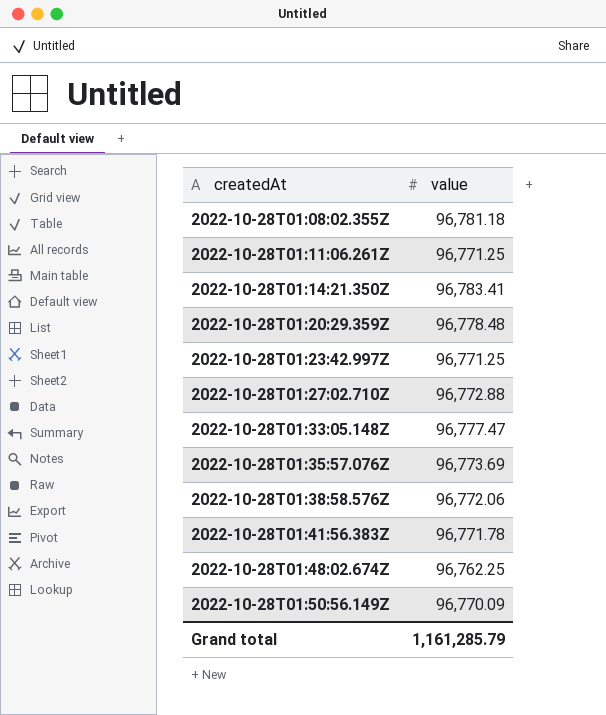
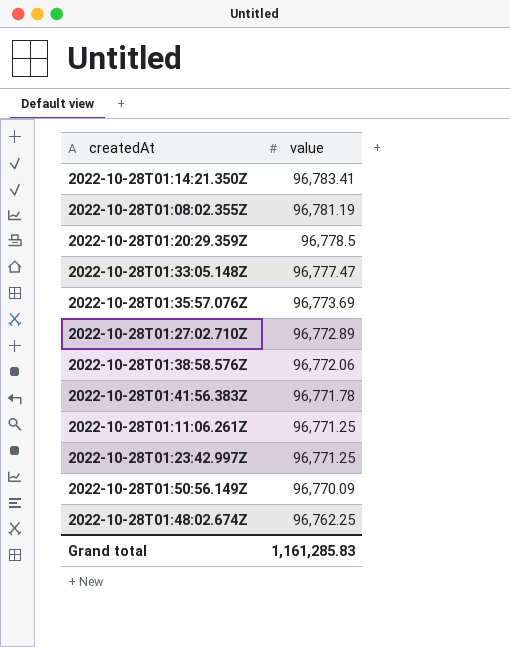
row order: createdAt ascending -> value descending
2022-10-28T01:08:02.355Z | value: 96,781.18 -> 96,781.19
2022-10-28T01:20:29.359Z | value: 96,778.48 -> 96,778.5
2022-10-28T01:27:02.710Z | value: 96,772.88 -> 96,772.89
Grand total | value: 1,161,285.79 -> 1,161,285.83

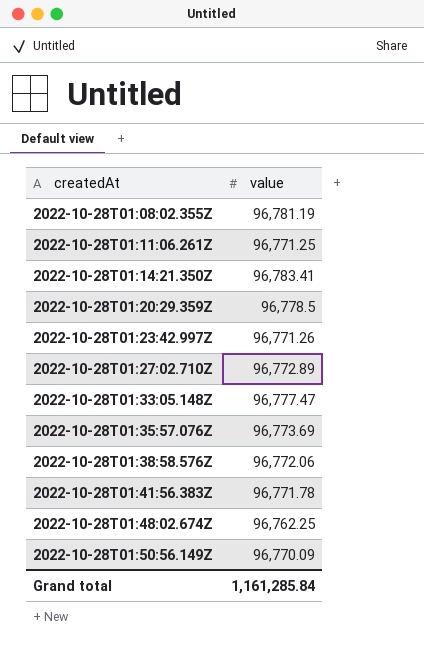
row order: value descending -> createdAt ascending
2022-10-28T01:23:42.997Z | value: 96,771.25 -> 96,771.26
Grand total | value: 1,161,285.83 -> 1,161,285.84

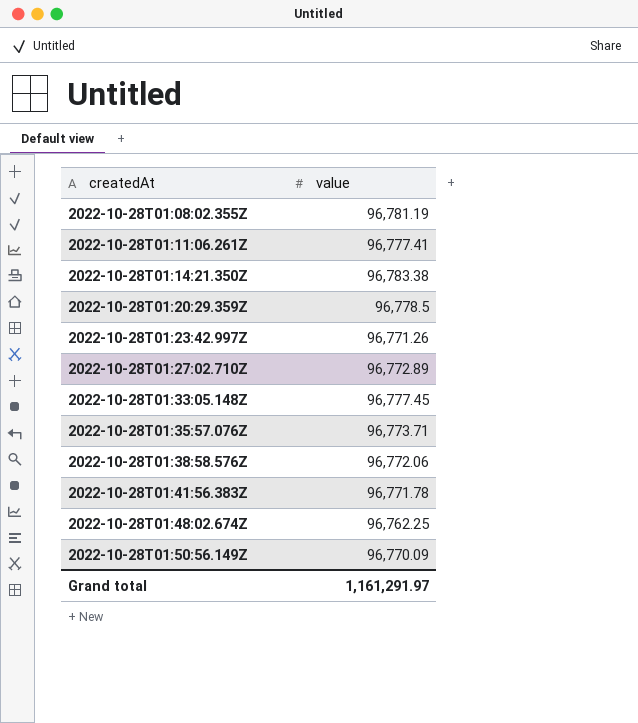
2022-10-28T01:11:06.261Z | value: 96,771.25 -> 96,777.41
2022-10-28T01:14:21.350Z | value: 96,783.41 -> 96,783.38
2022-10-28T01:33:05.148Z | value: 96,777.47 -> 96,777.45
2022-10-28T01:35:57.076Z | value: 96,773.69 -> 96,773.71
Grand total | value: 1,161,285.84 -> 1,161,291.97

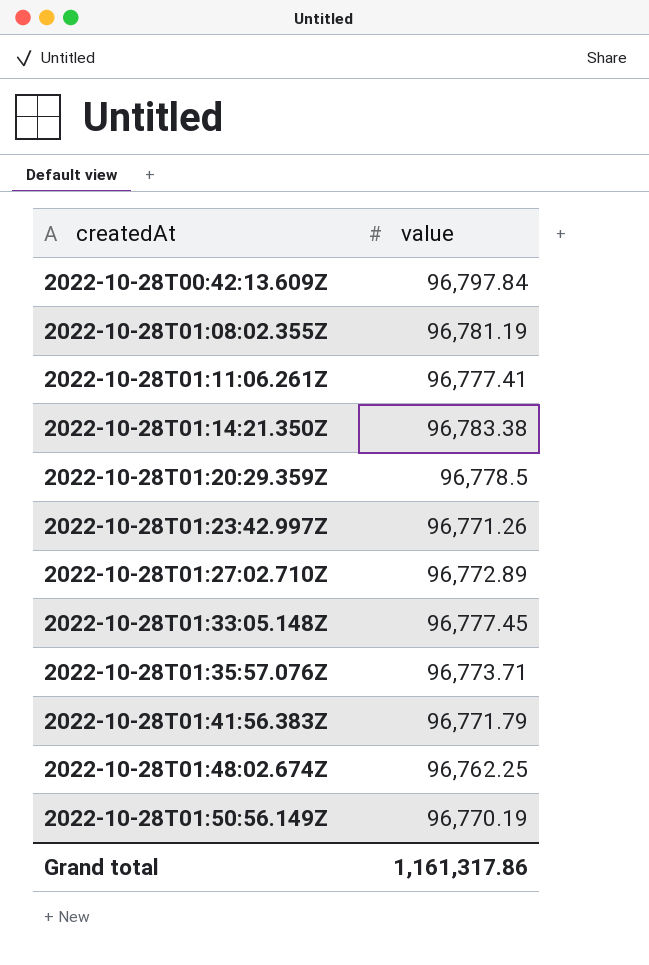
row 2022-10-28T01:38:58.576Z: 96,772.06 -> none
row 2022-10-28T00:42:13.609Z: none -> 96,797.84
2022-10-28T01:41:56.383Z | value: 96,771.78 -> 96,771.79
2022-10-28T01:50:56.149Z | value: 96,770.09 -> 96,770.19
Grand total | value: 1,161,291.97 -> 1,161,317.86

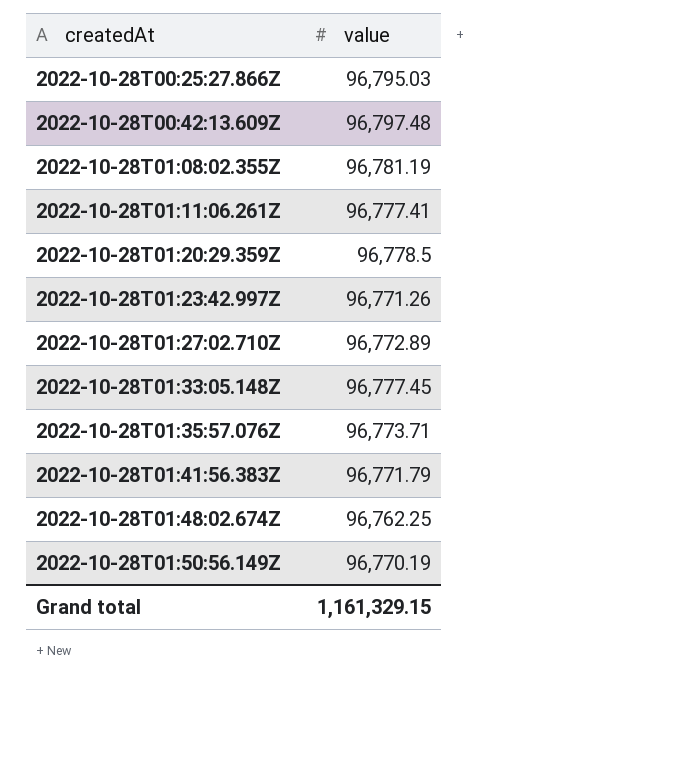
row 2022-10-28T01:14:21.350Z: 96,783.38 -> none
row 2022-10-28T00:25:27.866Z: none -> 96,795.03
2022-10-28T00:42:13.609Z | value: 96,797.84 -> 96,797.48
Grand total | value: 1,161,317.86 -> 1,161,329.15

